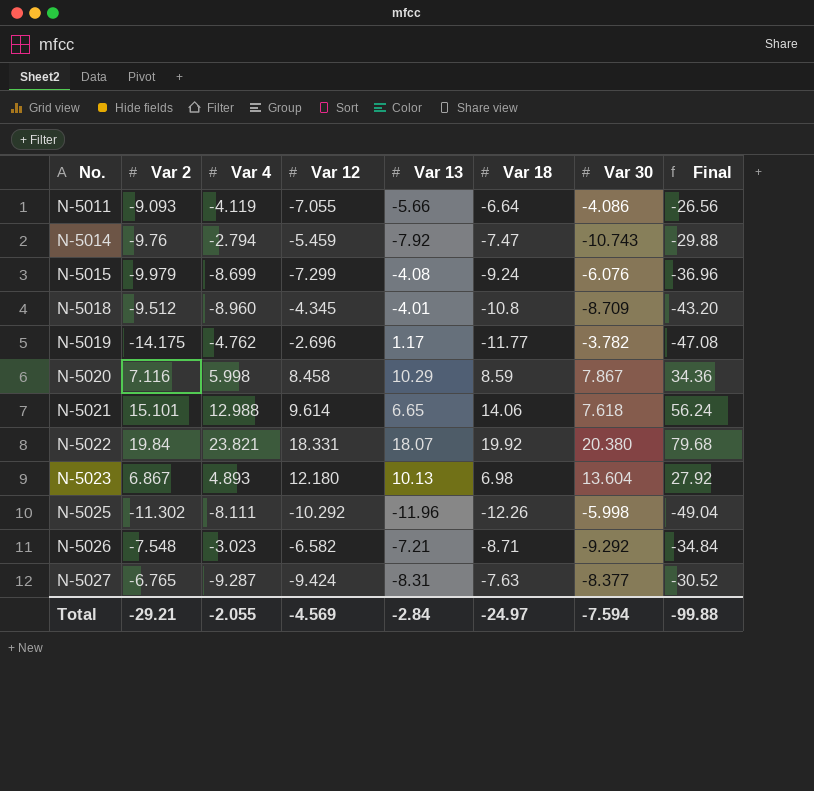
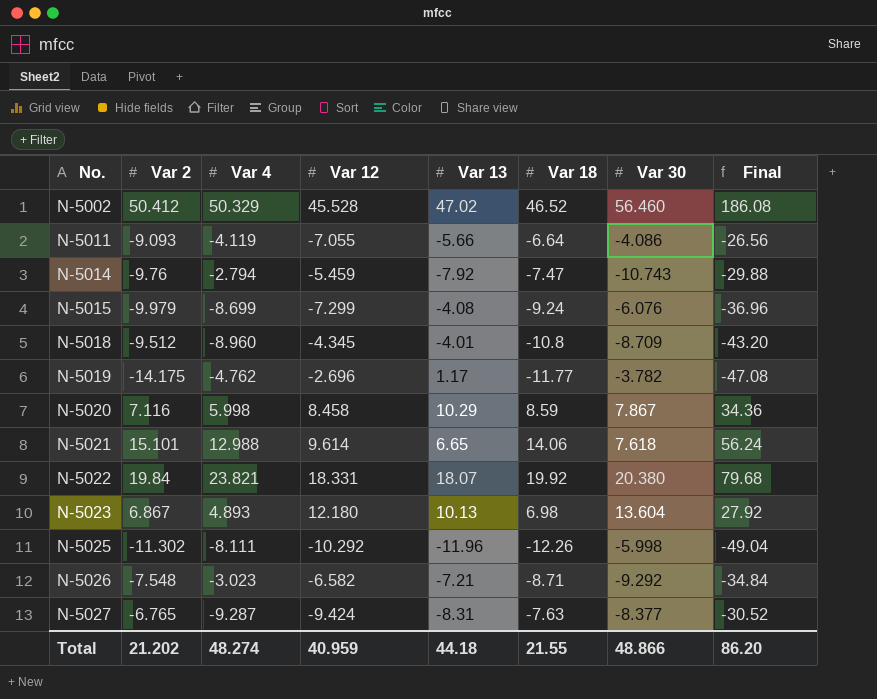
row N-5002: none -> 50.412 | 50.329 | 45.528 | 47.02 | 46.52 | 56.460 | 186.08
Total | Var 2: -29.21 -> 21.202
Total | Var 4: -2.055 -> 48.274
Total | Var 12: -4.569 -> 40.959
Total | Var 13: -2.84 -> 44.18
Total | Var 18: -24.97 -> 21.55
Total | Var 30: -7.594 -> 48.866
Total | Final: -99.88 -> 86.20

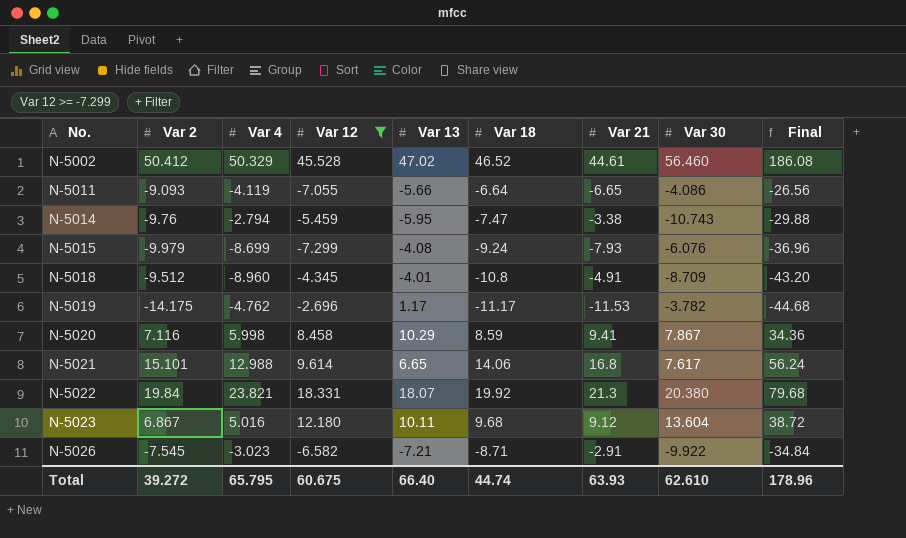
filter: none -> Var 12 >= -7.299
column Var 21 | position: none -> 7
N-5014 | Var 13: -7.92 -> -5.95
N-5019 | Var 18: -11.77 -> -11.17
N-5019 | Final: -47.08 -> -44.68
N-5021 | Var 30: 7.618 -> 7.617
N-5023 | Var 4: 4.893 -> 5.016
N-5023 | Var 13: 10.13 -> 10.11
N-5023 | Var 18: 6.98 -> 9.68
N-5023 | Final: 27.92 -> 38.72
N-5026 | Var 2: -7.548 -> -7.545
N-5026 | Var 30: -9.292 -> -9.922
Total | Var 2: 21.202 -> 39.272
Total | Var 4: 48.274 -> 65.795
Total | Var 12: 40.959 -> 60.675
Total | Var 13: 44.18 -> 66.40
Total | Var 18: 21.55 -> 44.74
Total | Var 30: 48.866 -> 62.610
Total | Final: 86.20 -> 178.96

